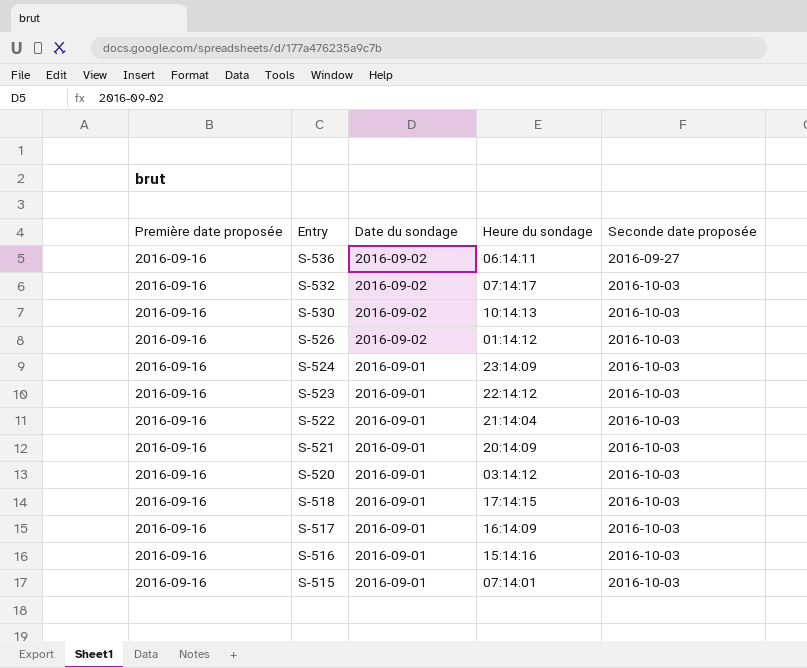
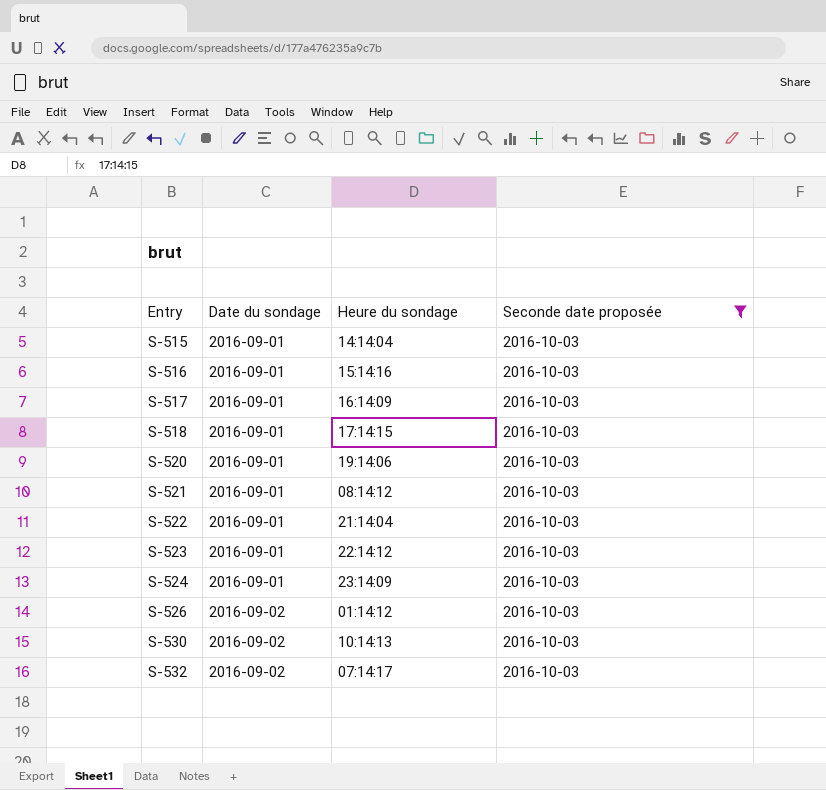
filter: none -> Seconde date proposée = 2016-10-03
row order: Entry descending -> Entry ascending
column Première date proposée | position: 1 -> none
S-515 | Heure du sondage: 07:14:01 -> 14:14:04
S-520 | Heure du sondage: 03:14:12 -> 19:14:06
S-521 | Heure du sondage: 20:14:09 -> 08:14:12

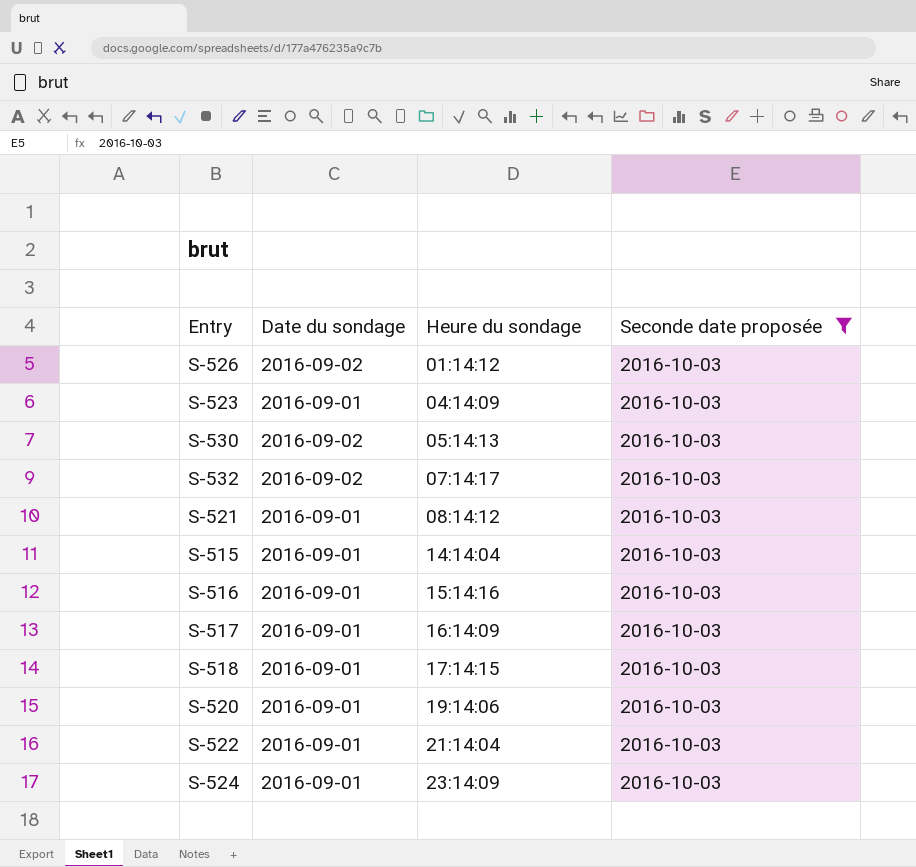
row order: Entry ascending -> Heure du sondage ascending
S-523 | Heure du sondage: 22:14:12 -> 04:14:09
S-530 | Heure du sondage: 10:14:13 -> 05:14:13

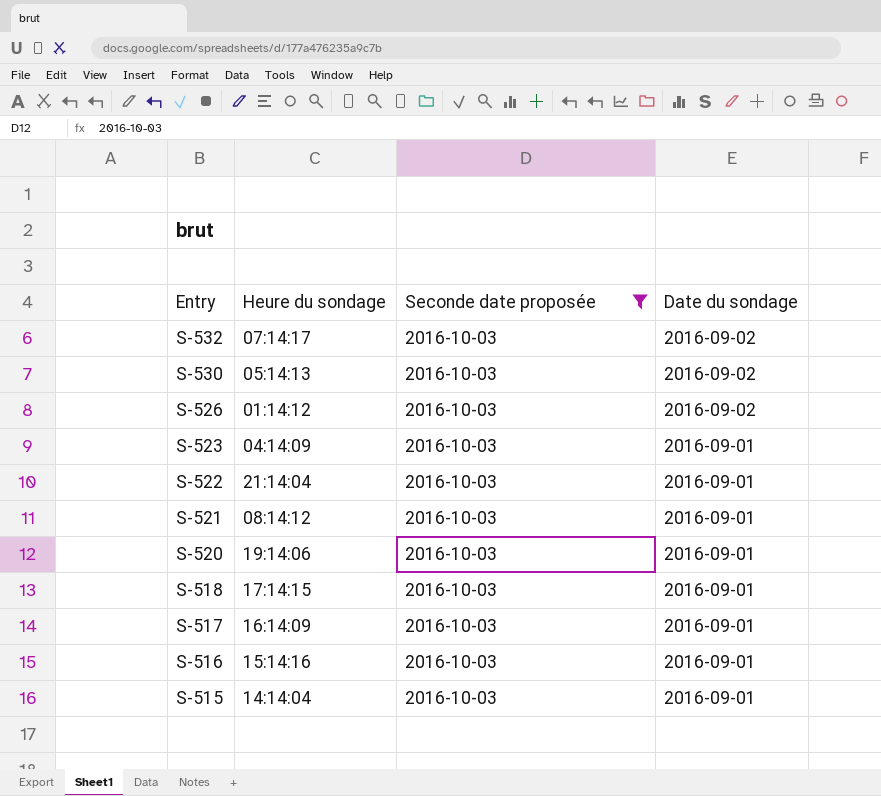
row order: Heure du sondage ascending -> Entry descending
column Date du sondage | position: 2 -> 4
row S-524: 2016-09-01 | 23:14:09 | 2016-10-03 -> none

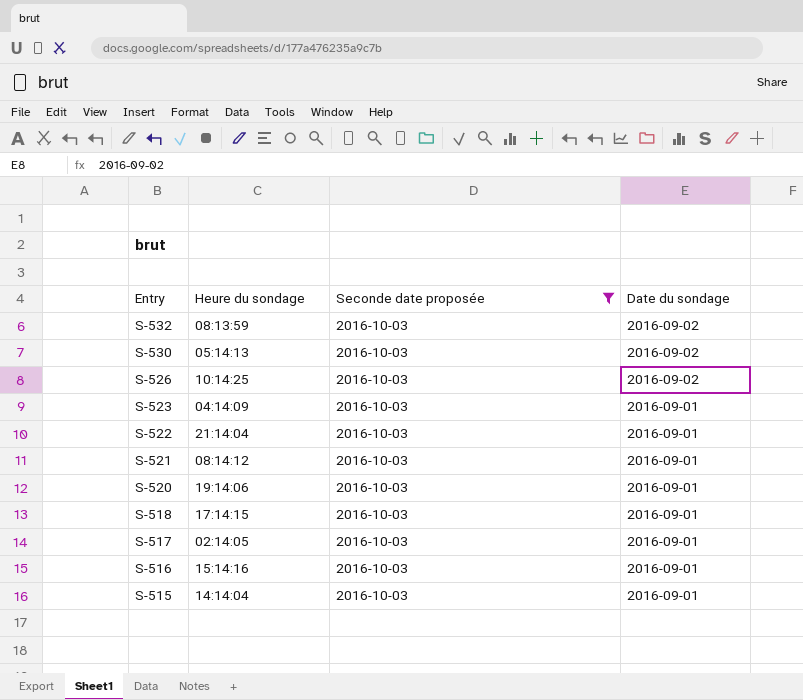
S-532 | Heure du sondage: 07:14:17 -> 08:13:59
S-526 | Heure du sondage: 01:14:12 -> 10:14:25
S-517 | Heure du sondage: 16:14:09 -> 02:14:05

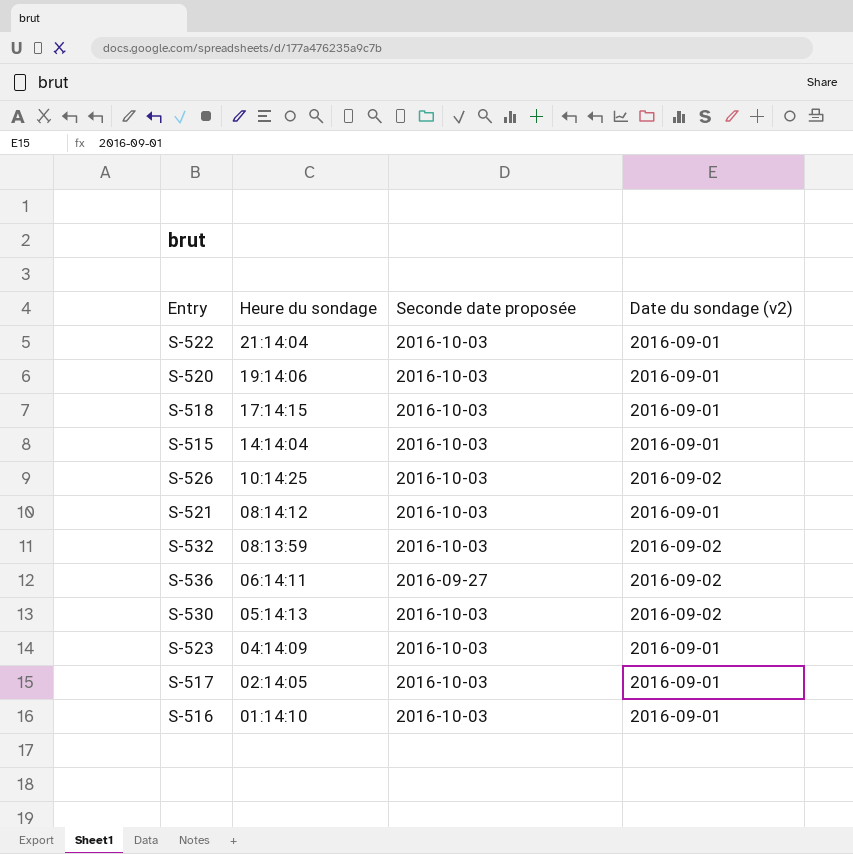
filter: Seconde date proposée = 2016-10-03 -> none
row order: Entry descending -> Heure du sondage descending
column name: Date du sondage -> Date du sondage (v2)
S-516 | Heure du sondage: 15:14:16 -> 01:14:10

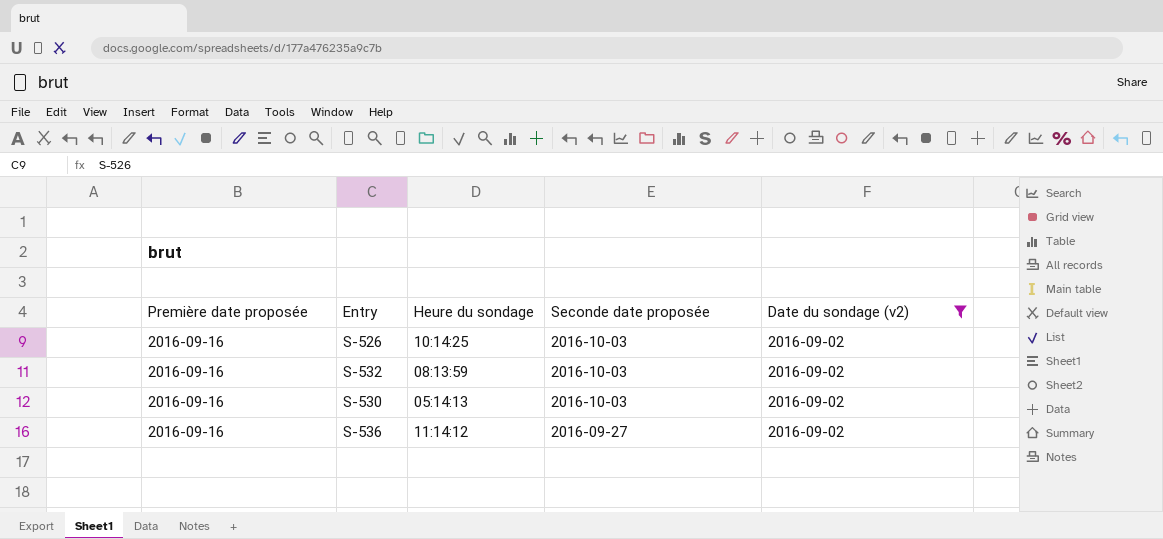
filter: none -> Date du sondage (v2) = 2016-09-02
row order: Heure du sondage descending -> Seconde date proposée descending
column Première date proposée | position: none -> 1
S-536 | Heure du sondage: 06:14:11 -> 11:14:12

